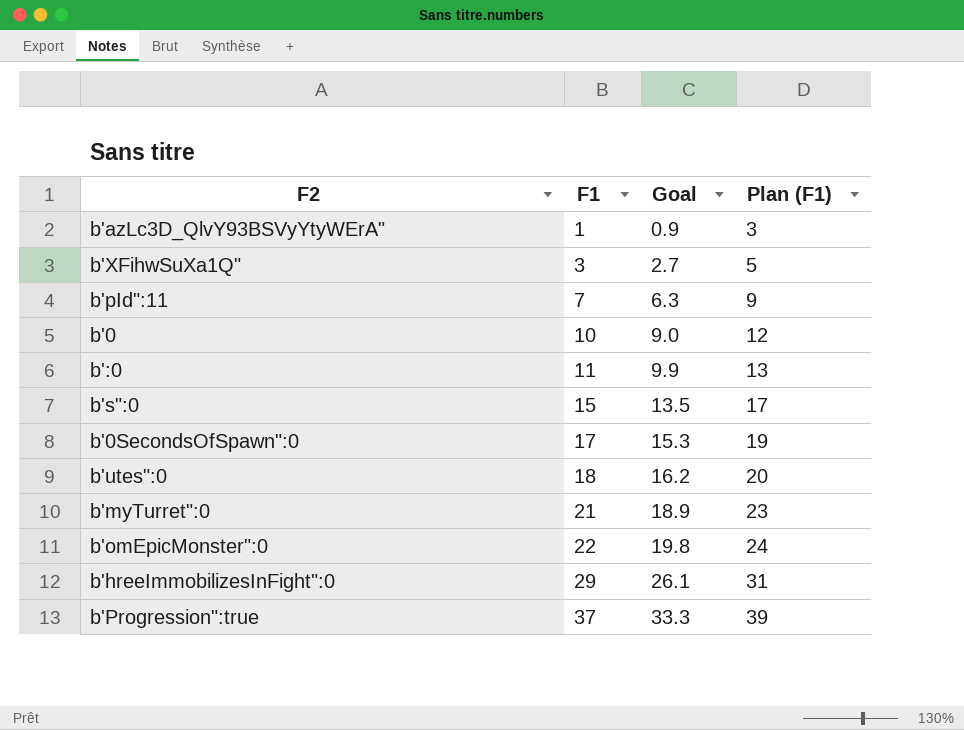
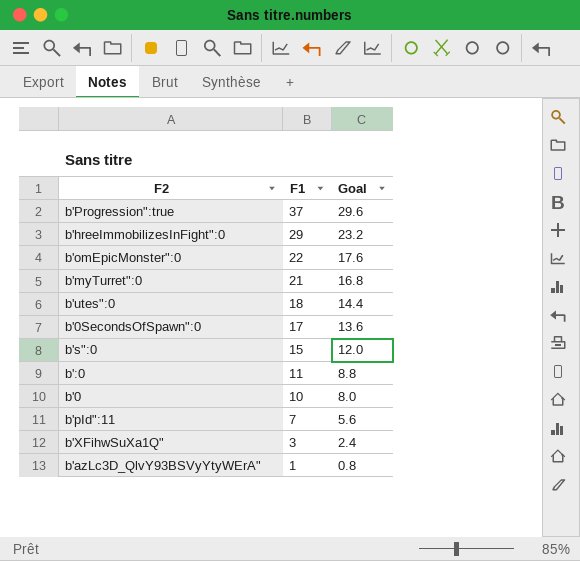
row order: F1 ascending -> F1 descending
column Plan (F1) | formula: [F1] + 2 -> none
column Goal | formula: [F1] * 0.9 -> [F1] * 0.8

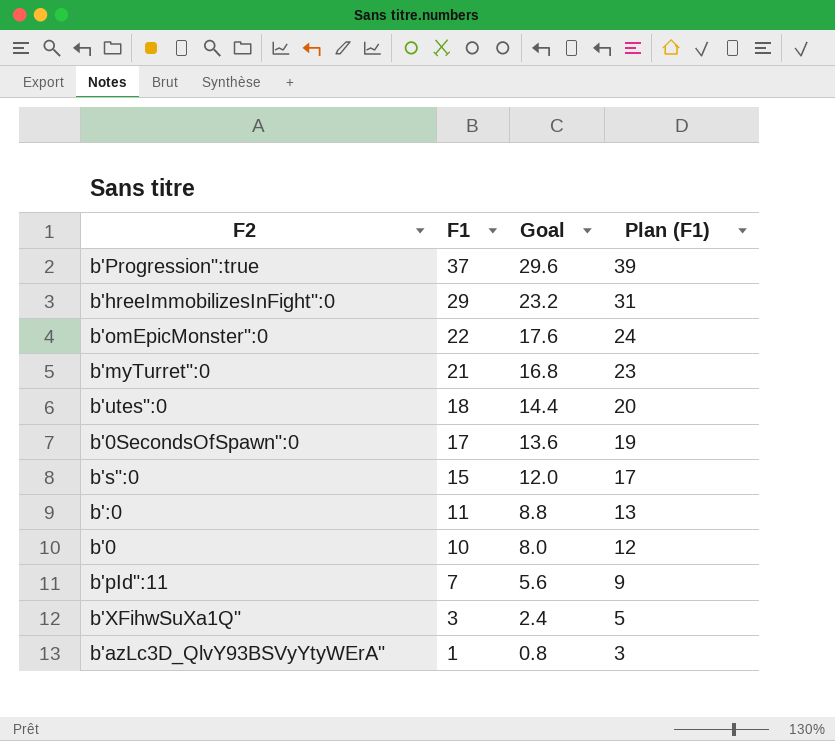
column Plan (F1) | formula: none -> [F1] + 2

